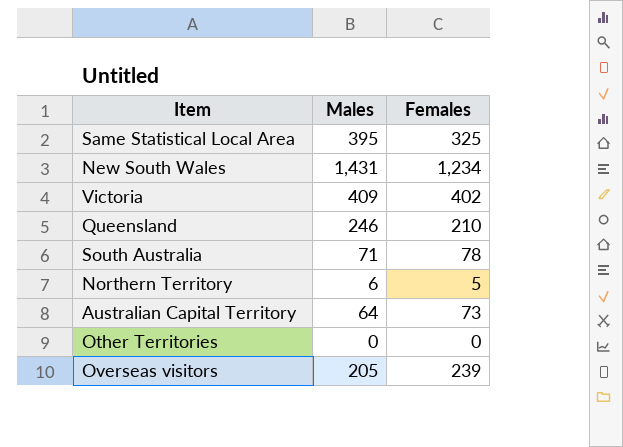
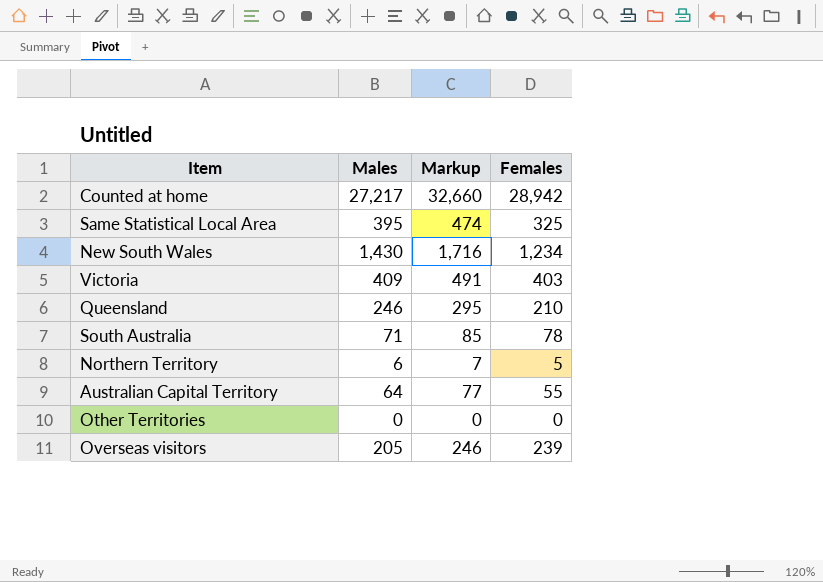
column Markup | formula: none -> [Males] * 1.2
row Counted at home: none -> 27,217 | 32,660 | 28,942
New South Wales | Males: 1,431 -> 1,430
Victoria | Females: 402 -> 403
Australian Capital Territory | Females: 73 -> 55

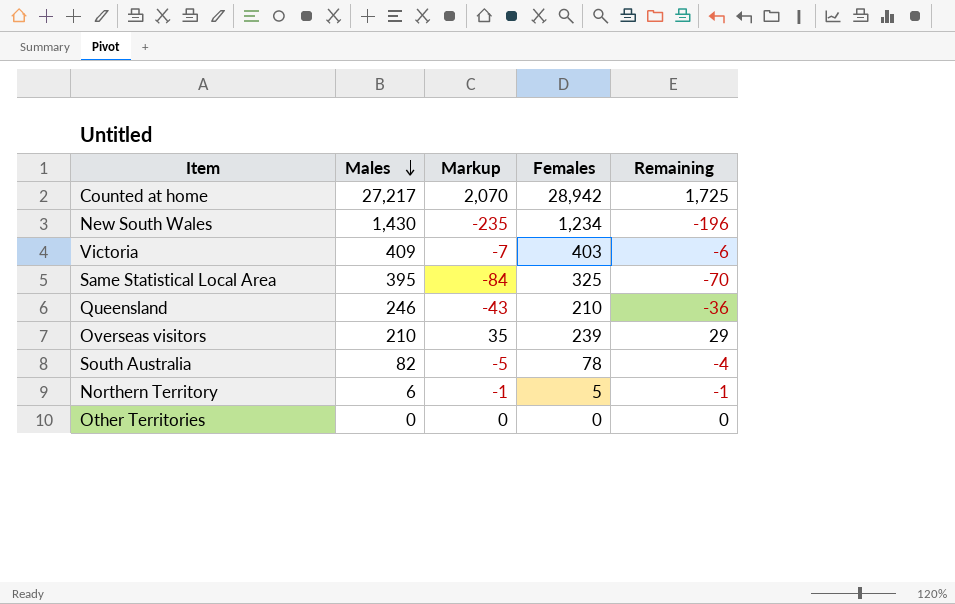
row order: none -> Males descending
column Markup | formula: [Males] * 1.2 -> [Remaining] * 1.2
column Remaining | formula: none -> [Females] - [Males]
row Australian Capital Territory: 64 | 77 | 55 -> none
Overseas visitors | Males: 205 -> 210
South Australia | Males: 71 -> 82

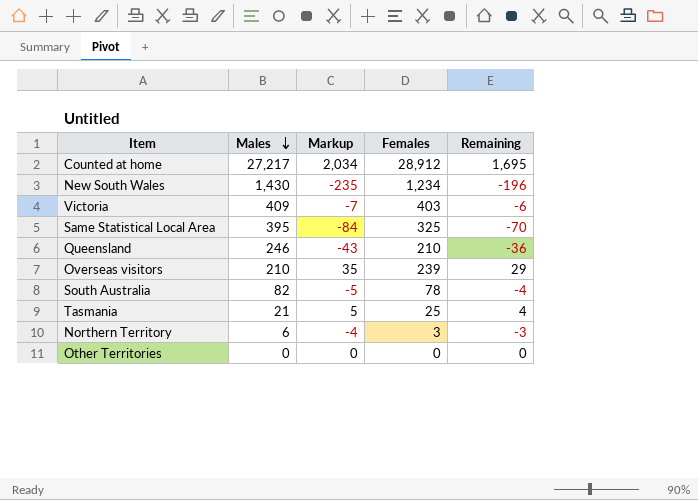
Counted at home | Markup: 2,070 -> 2,034
Counted at home | Females: 28,942 -> 28,912
Counted at home | Remaining: 1,725 -> 1,695
row Tasmania: none -> 21 | 5 | 25 | 4
Northern Territory | Markup: -1 -> -4
Northern Territory | Females: 5 -> 3
Northern Territory | Remaining: -1 -> -3

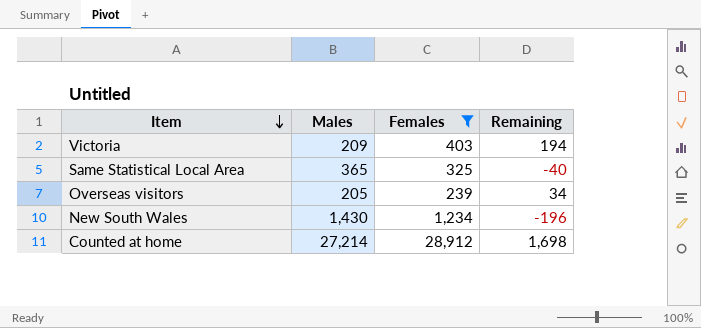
filter: none -> Females >= 239
row order: Males descending -> Item descending
column Markup | formula: [Remaining] * 1.2 -> none
Victoria | Males: 409 -> 209
Victoria | Remaining: -6 -> 194
Same Statistical Local Area | Males: 395 -> 365
Same Statistical Local Area | Remaining: -70 -> -40
Overseas visitors | Males: 210 -> 205
Overseas visitors | Remaining: 29 -> 34
Counted at home | Males: 27,217 -> 27,214
Counted at home | Remaining: 1,695 -> 1,698

